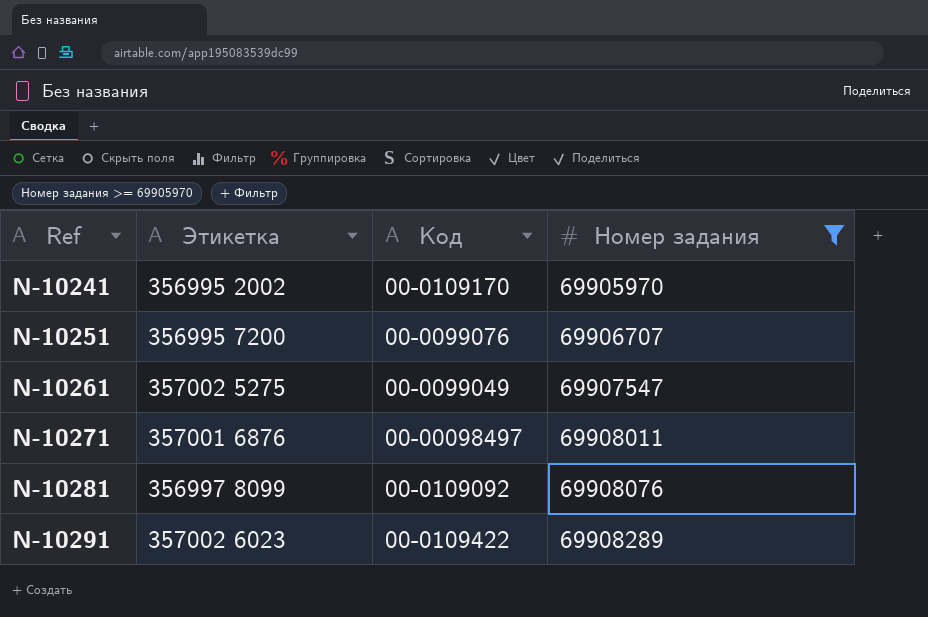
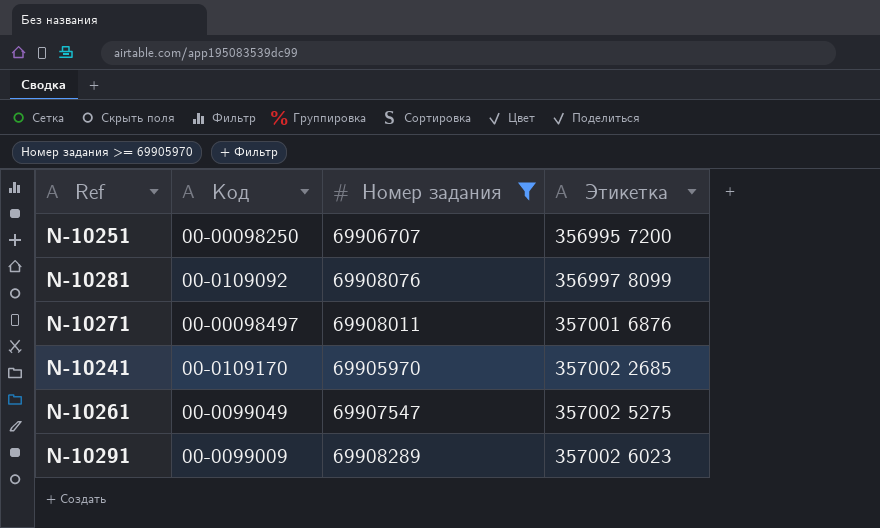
row order: Ref ascending -> Этикетка ascending
column Этикетка | position: 2 -> 4
N-10251 | Код: 00-0099076 -> 00-00098250
N-10241 | Этикетка: 356995 2002 -> 357002 2685
N-10291 | Код: 00-0109422 -> 00-0099009

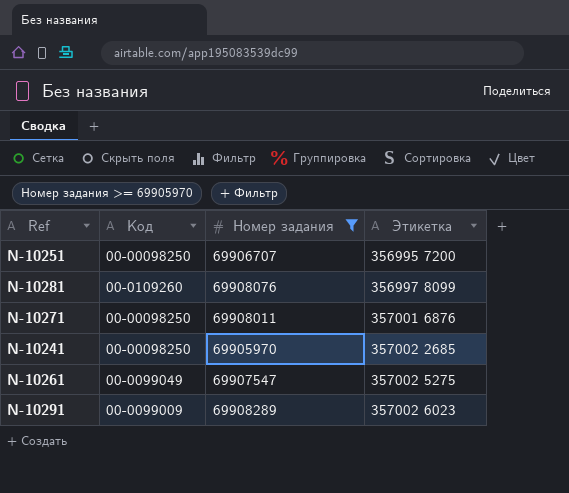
N-10281 | Код: 00-0109092 -> 00-0109260
N-10271 | Код: 00-00098497 -> 00-00098250
N-10241 | Код: 00-0109170 -> 00-00098250

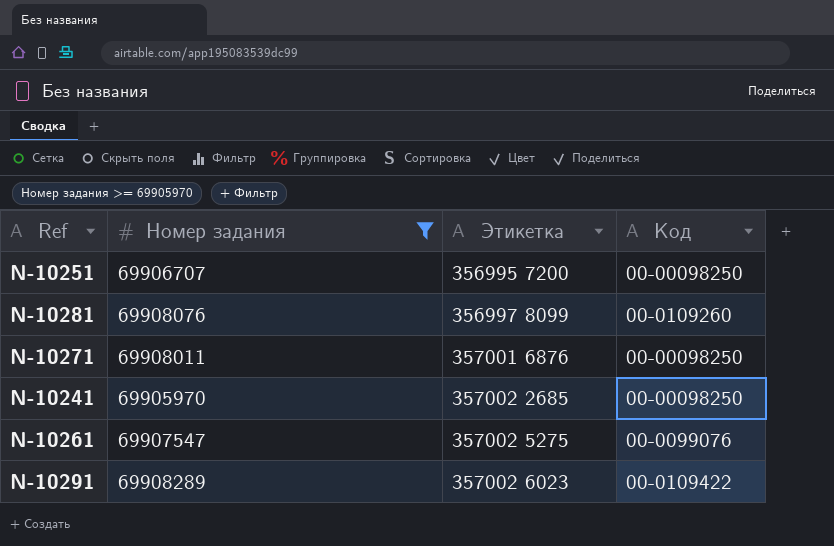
column Код | position: 2 -> 4
N-10261 | Код: 00-0099049 -> 00-0099076
N-10291 | Код: 00-0099009 -> 00-0109422

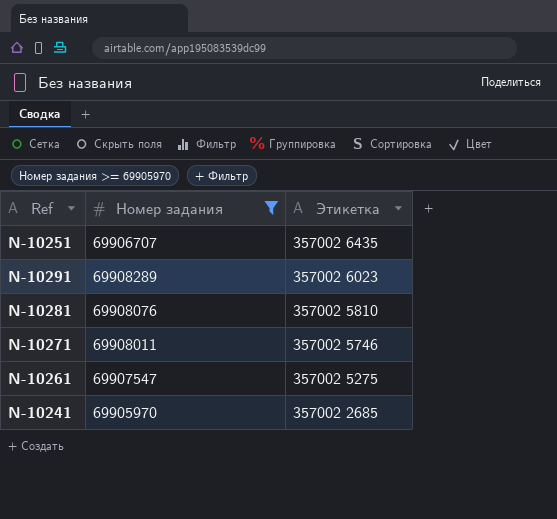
row order: Этикетка ascending -> Этикетка descending
column Код | position: 4 -> none
N-10251 | Этикетка: 356995 7200 -> 357002 6435
N-10281 | Этикетка: 356997 8099 -> 357002 5810
N-10271 | Этикетка: 357001 6876 -> 357002 5746

